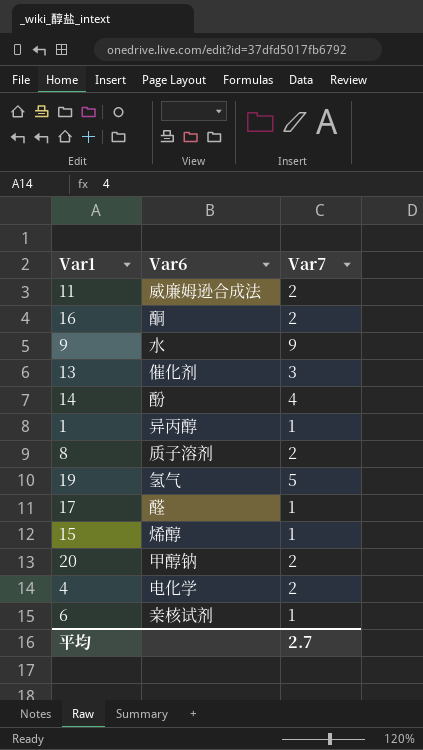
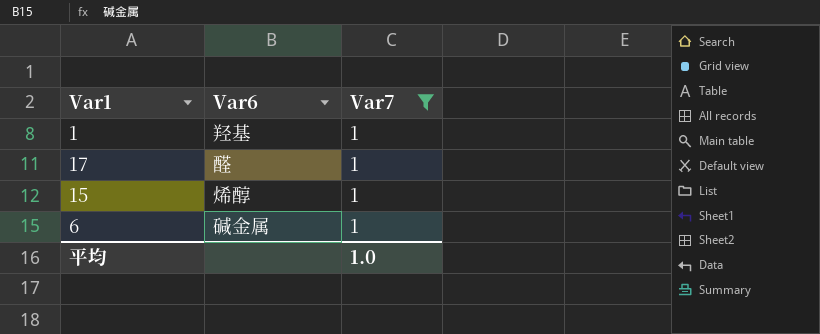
filter: none -> Var7 = 1
1 | Var6: 异丙醇 -> 羟基
6 | Var6: 亲核试剂 -> 碱金属
平均 | Var7: 2.7 -> 1.0

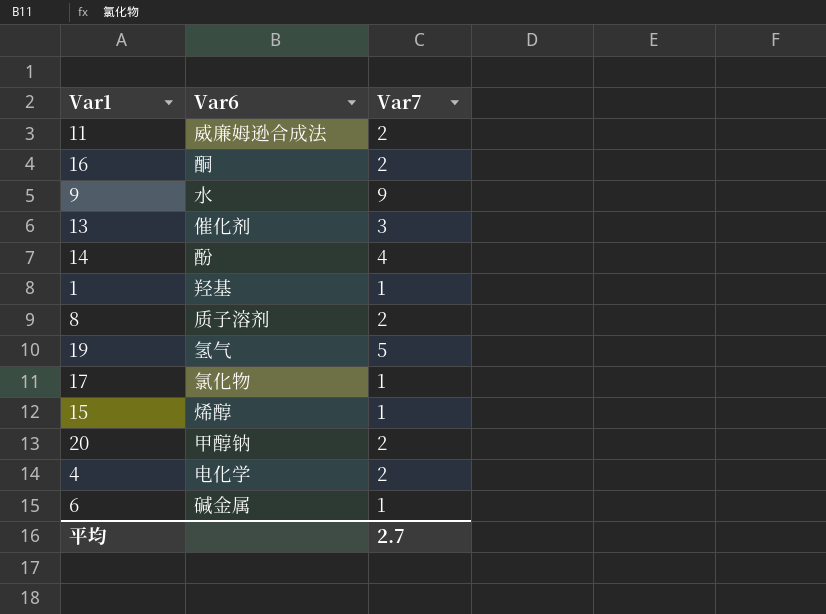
filter: Var7 = 1 -> none
17 | Var6: 醛 -> 氯化物
平均 | Var7: 1.0 -> 2.7

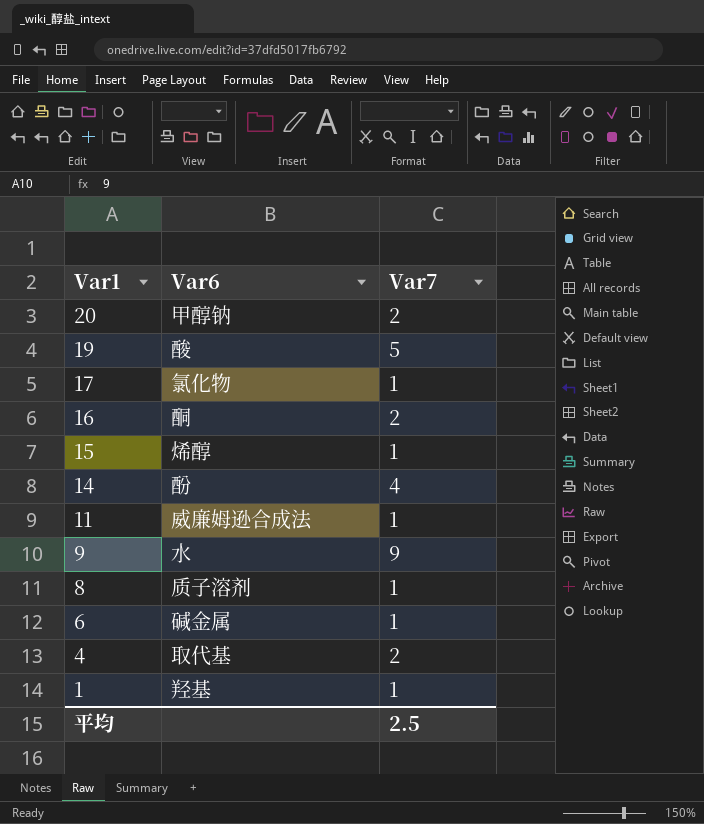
row order: none -> Var1 descending
row 13: 催化剂 | 3 -> none
19 | Var6: 氢气 -> 酸
11 | Var7: 2 -> 1
8 | Var7: 2 -> 1
4 | Var6: 电化学 -> 取代基
平均 | Var7: 2.7 -> 2.5

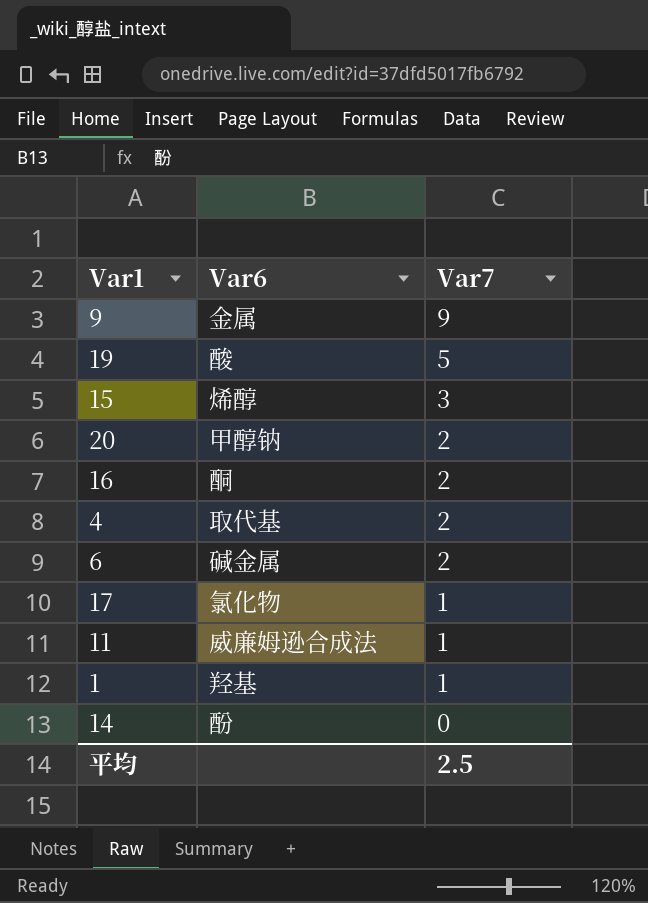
row order: Var1 descending -> Var7 descending
row 8: 质子溶剂 | 1 -> none
9 | Var6: 水 -> 金属
15 | Var7: 1 -> 3
6 | Var7: 1 -> 2
14 | Var7: 4 -> 0

